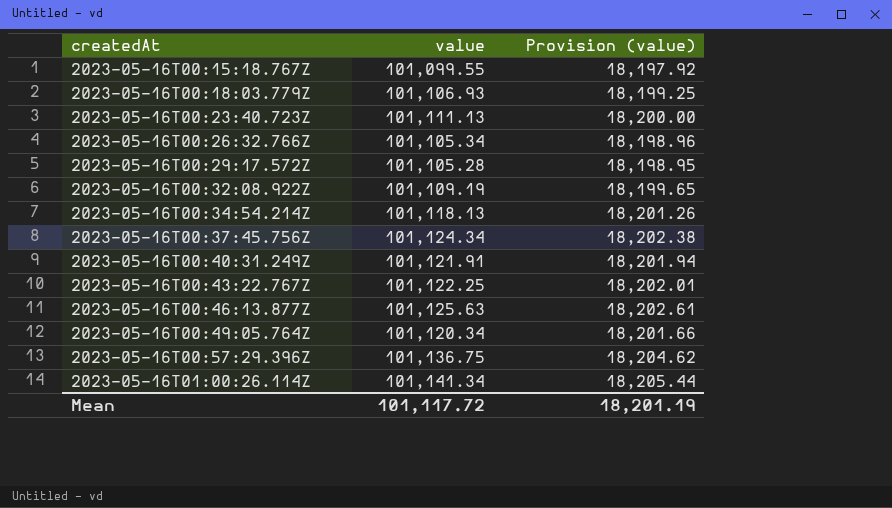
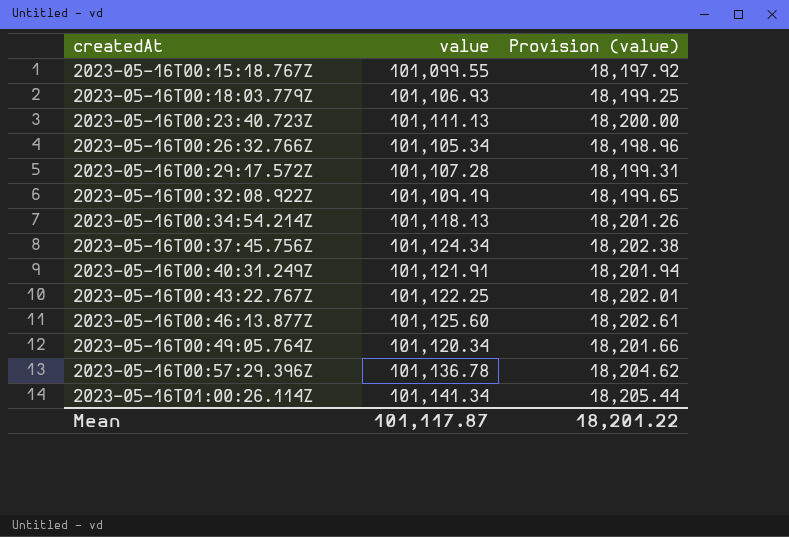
2023-05-16T00:29:17.572Z | value: 101,105.28 -> 101,107.28
2023-05-16T00:29:17.572Z | Provision (value): 18,198.95 -> 18,199.31
2023-05-16T00:46:13.877Z | value: 101,125.63 -> 101,125.60
2023-05-16T00:57:29.396Z | value: 101,136.75 -> 101,136.78
Mean | value: 101,117.72 -> 101,117.87
Mean | Provision (value): 18,201.19 -> 18,201.22

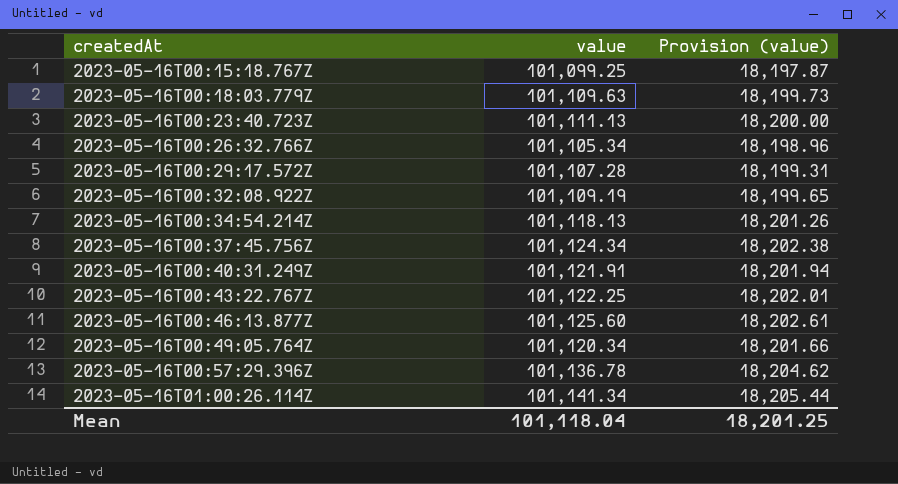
2023-05-16T00:15:18.767Z | value: 101,099.55 -> 101,099.25
2023-05-16T00:15:18.767Z | Provision (value): 18,197.92 -> 18,197.87
2023-05-16T00:18:03.779Z | value: 101,106.93 -> 101,109.63
2023-05-16T00:18:03.779Z | Provision (value): 18,199.25 -> 18,199.73
Mean | value: 101,117.87 -> 101,118.04
Mean | Provision (value): 18,201.22 -> 18,201.25

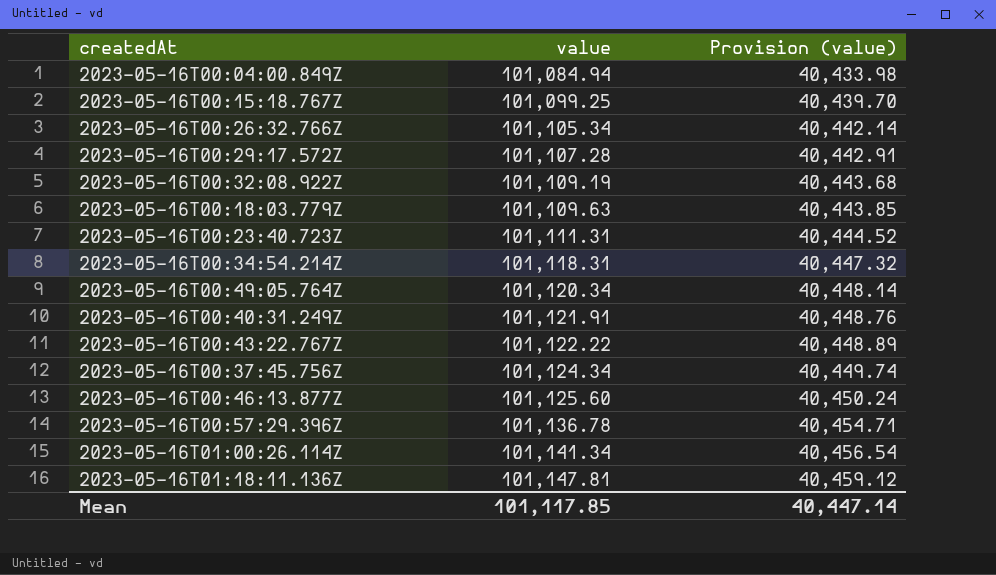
row order: createdAt ascending -> value ascending
column Provision (value) | formula: [value] * 0.18 -> [value] * 0.4
row 2023-05-16T00:04:00.849Z: none -> 101,084.94 | 40,433.98
2023-05-16T00:23:40.723Z | value: 101,111.13 -> 101,111.31
2023-05-16T00:34:54.214Z | value: 101,118.13 -> 101,118.31
2023-05-16T00:43:22.767Z | value: 101,122.25 -> 101,122.22
row 2023-05-16T01:18:11.136Z: none -> 101,147.81 | 40,459.12
Mean | value: 101,118.04 -> 101,117.85
Mean | Provision (value): 18,201.25 -> 40,447.14

